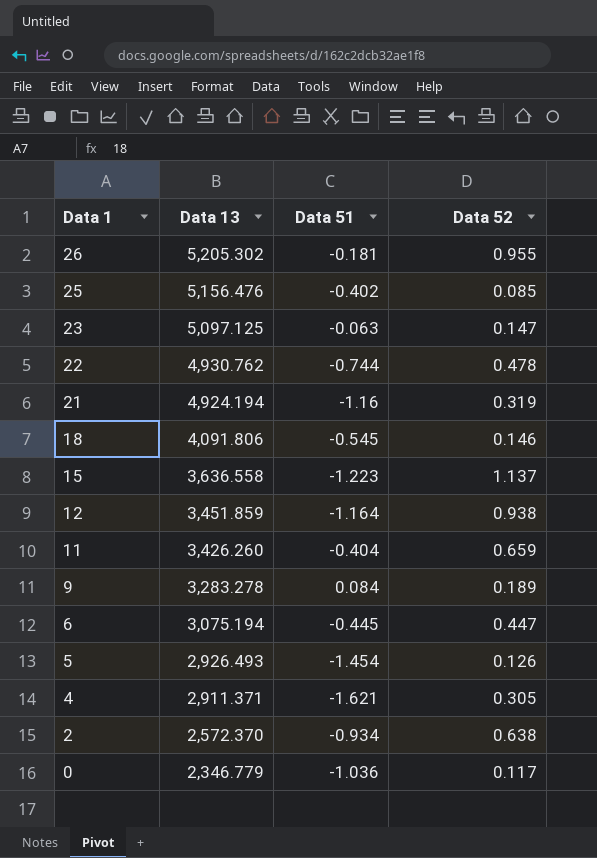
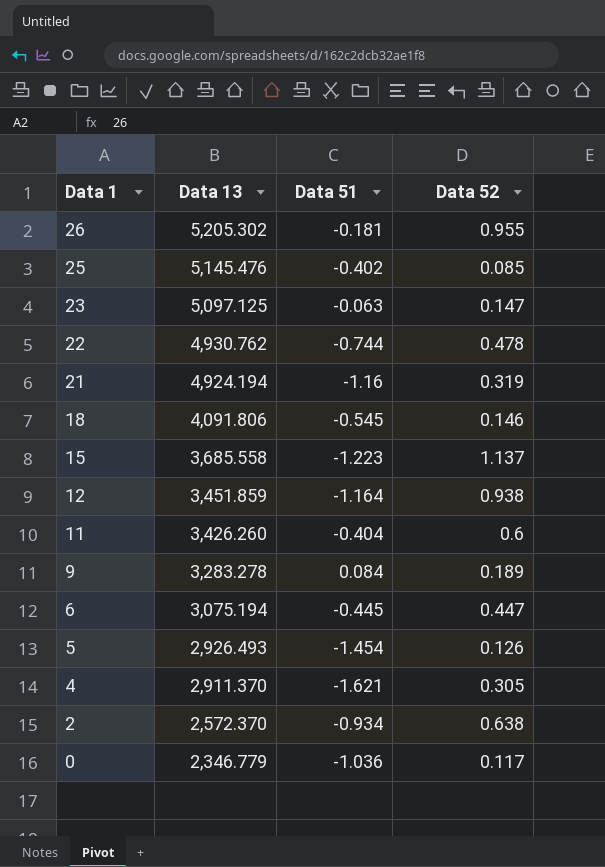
25 | Data 13: 5,156.476 -> 5,145.476
15 | Data 13: 3,636.558 -> 3,685.558
11 | Data 52: 0.659 -> 0.6
4 | Data 13: 2,911.371 -> 2,911.370

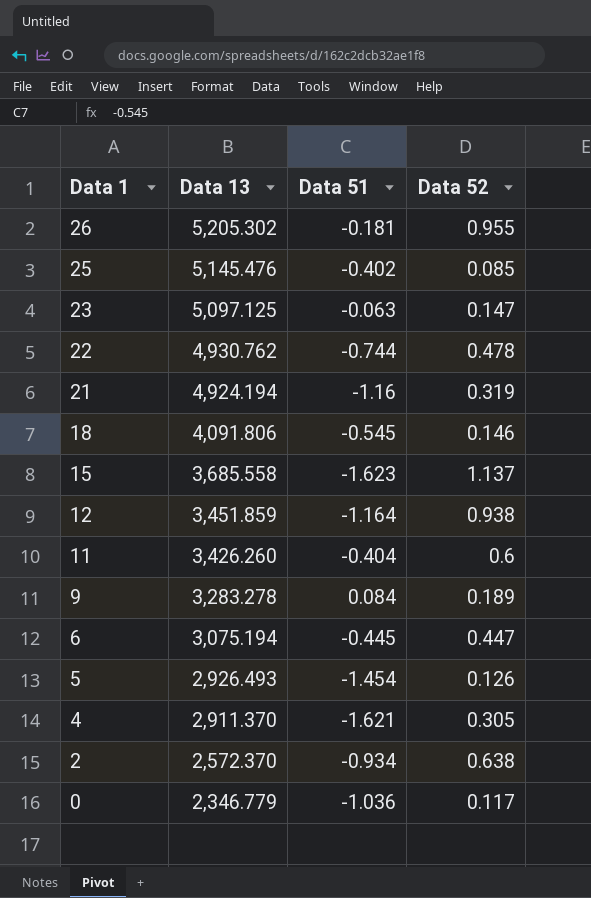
15 | Data 51: -1.223 -> -1.623

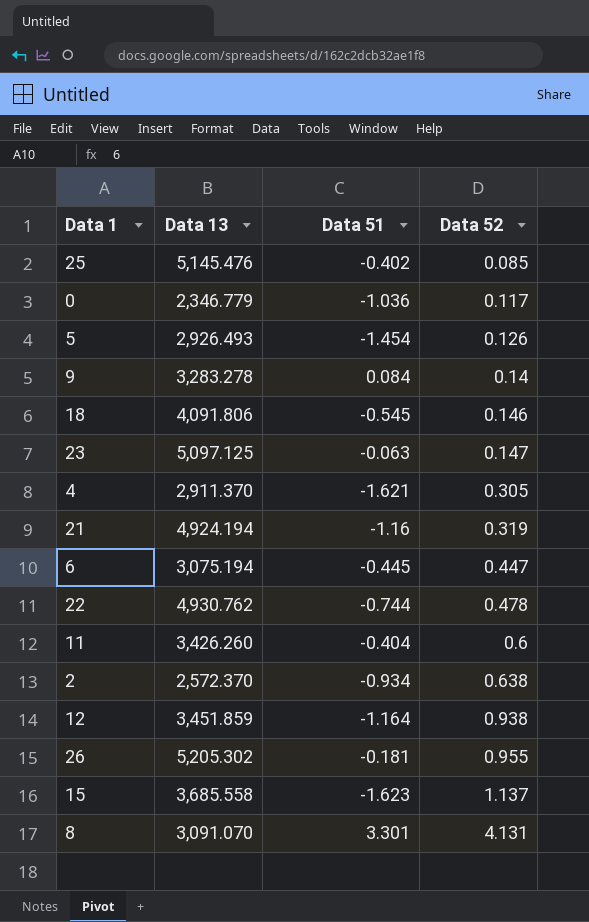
row order: Data 1 descending -> Data 52 ascending
9 | Data 52: 0.189 -> 0.14
row 8: none -> 3,091.070 | 3.301 | 4.131

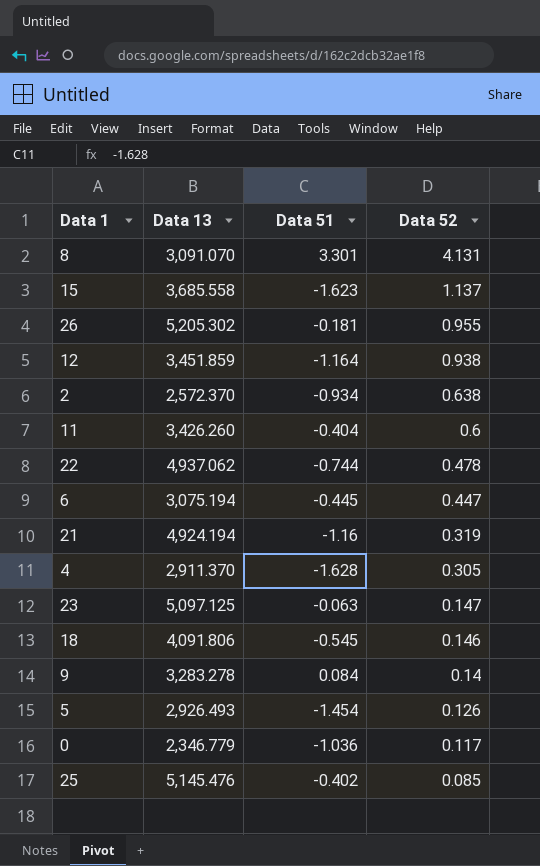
row order: Data 52 ascending -> Data 52 descending
22 | Data 13: 4,930.762 -> 4,937.062
4 | Data 51: -1.621 -> -1.628

